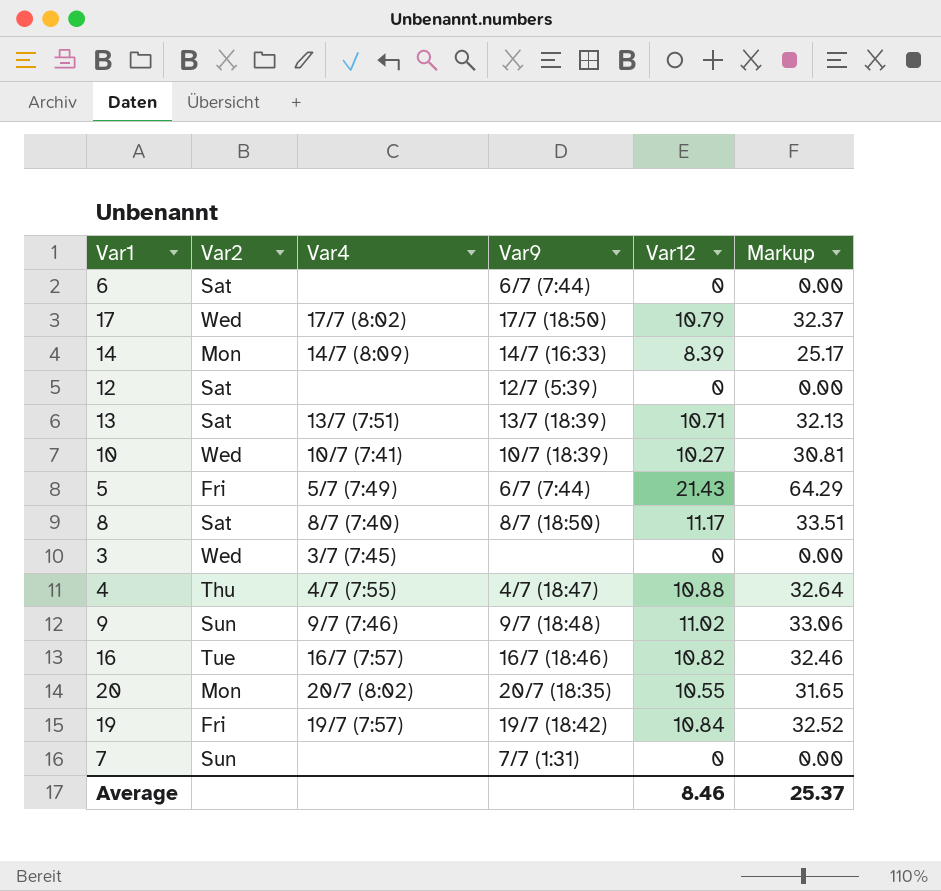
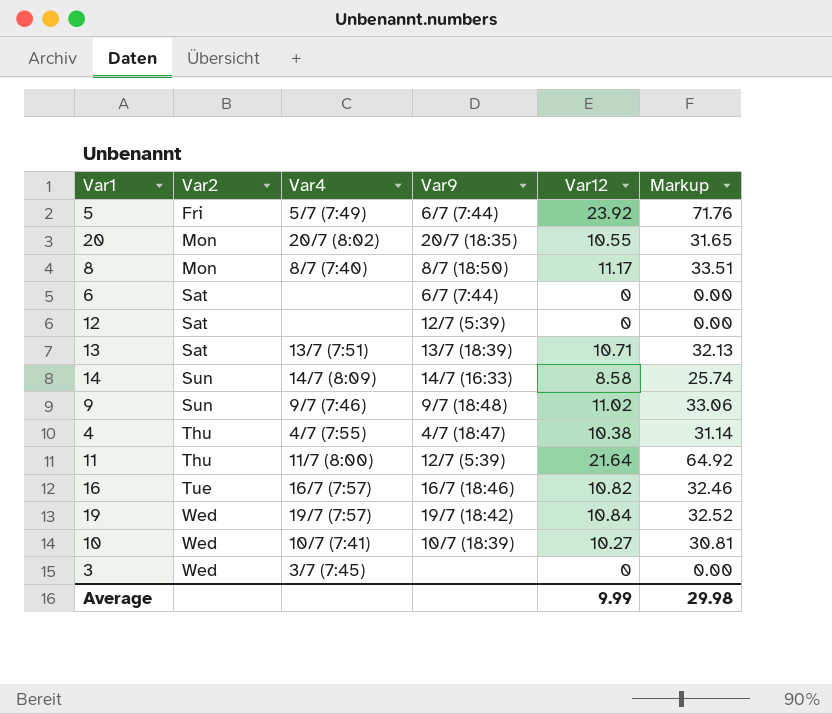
row order: none -> Var2 ascending
row 17: Wed | 17/7 (8:02) | 17/7 (18:50) | 10.79 | 32.37 -> none
row 7: Sun | none | 7/7 (1:31) | 0 | 0.00 -> none
5 | Var12: 21.43 -> 23.92
5 | Markup: 64.29 -> 71.76
8 | Var2: Sat -> Mon
14 | Var2: Mon -> Sun
14 | Var12: 8.39 -> 8.58
14 | Markup: 25.17 -> 25.74
4 | Var12: 10.88 -> 10.38
4 | Markup: 32.64 -> 31.14
row 11: none -> Thu | 11/7 (8:00) | 12/7 (5:39) | 21.64 | 64.92
19 | Var2: Fri -> Wed
Average | Var12: 8.46 -> 9.99
Average | Markup: 25.37 -> 29.98

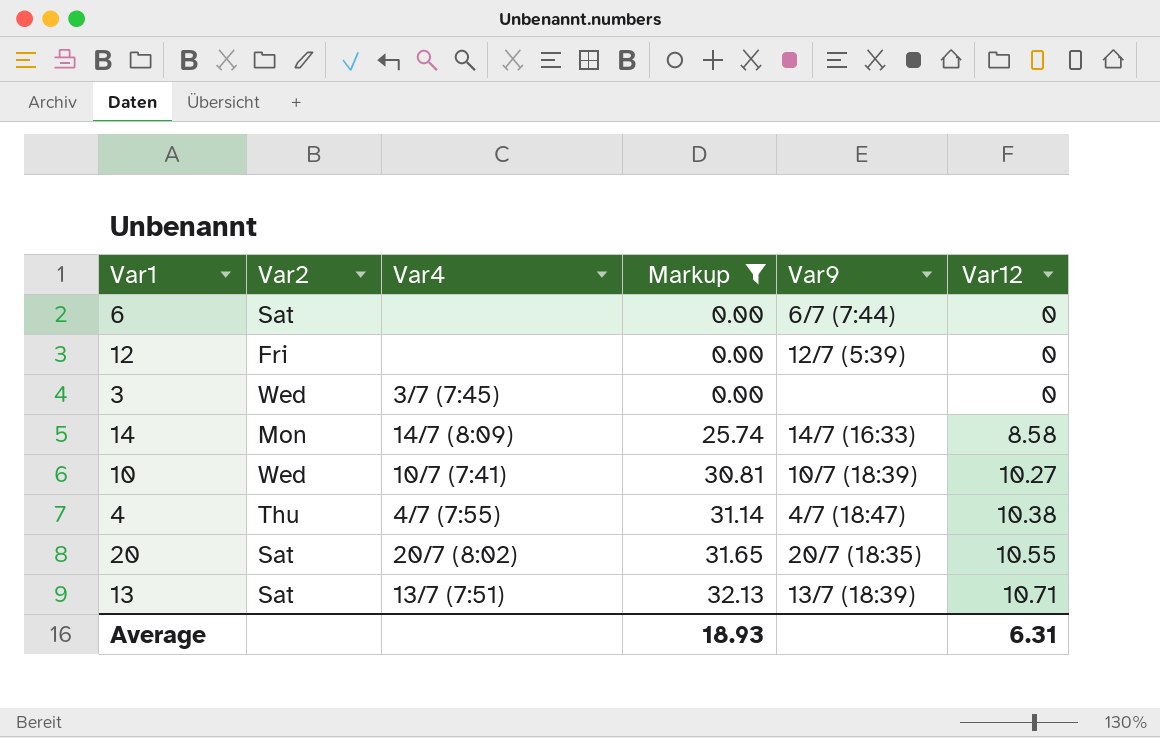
filter: none -> Markup <= 32.13
row order: Var2 ascending -> Markup ascending
column Markup | position: 6 -> 4
12 | Var2: Sat -> Fri
14 | Var2: Sun -> Mon
20 | Var2: Mon -> Sat
Average | Markup: 29.98 -> 18.93
Average | Var12: 9.99 -> 6.31

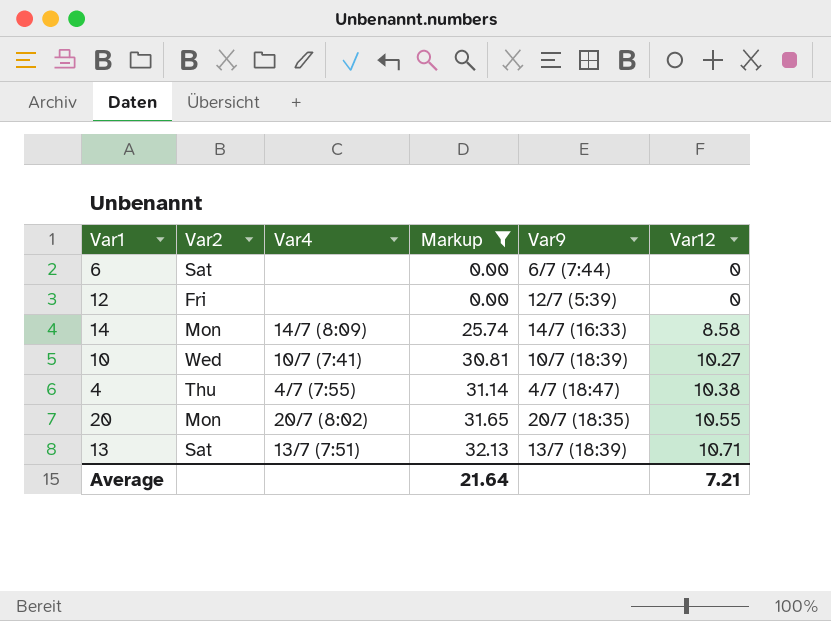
row 3: Wed | 3/7 (7:45) | 0.00 | none | 0 -> none
20 | Var2: Sat -> Mon
Average | Markup: 18.93 -> 21.64
Average | Var12: 6.31 -> 7.21

